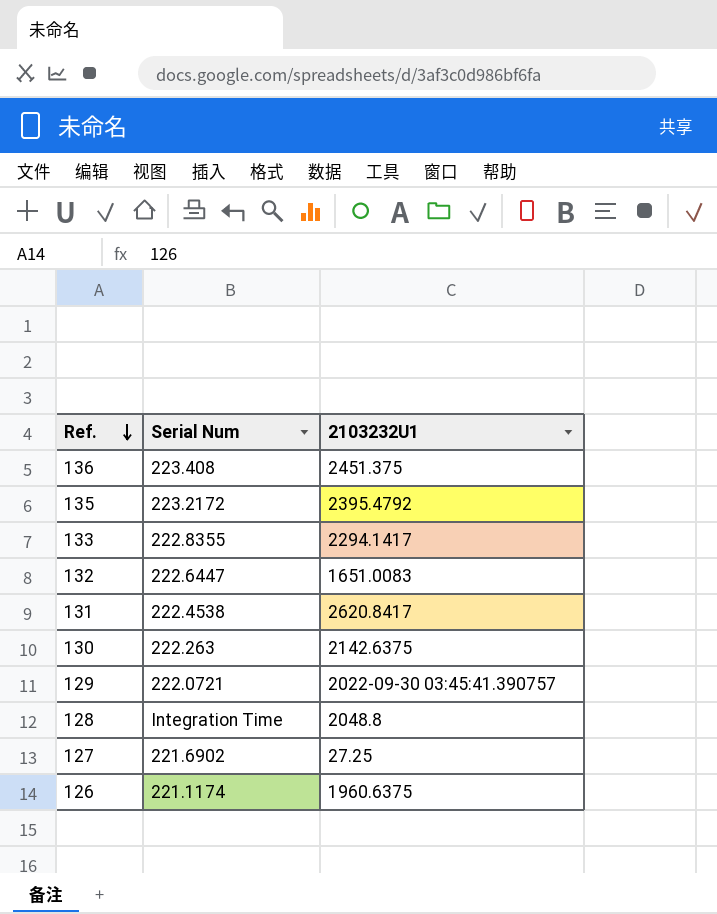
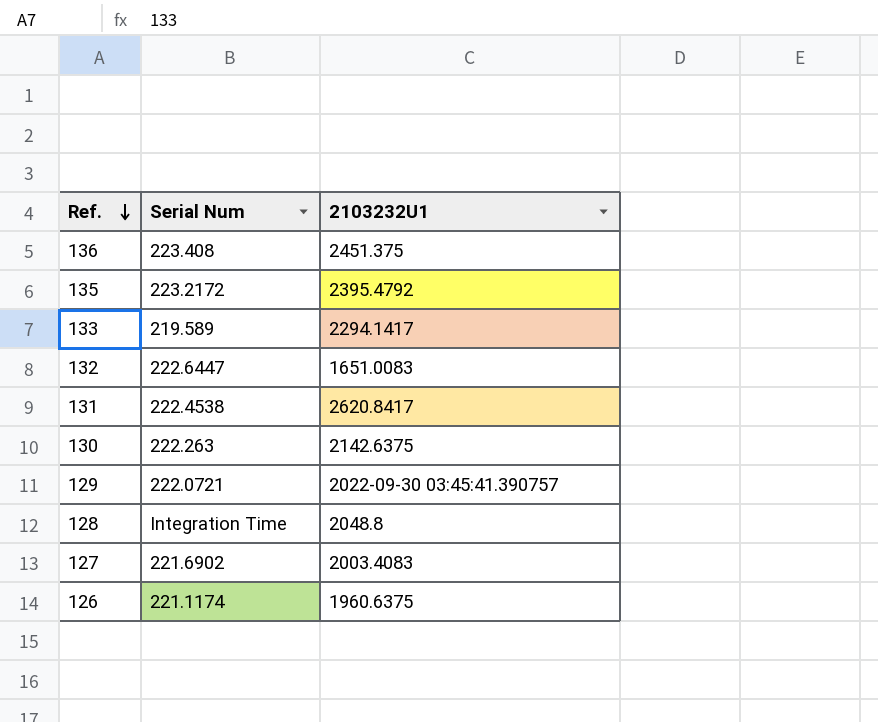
133 | Serial Num: 222.8355 -> 219.589
127 | 2103232U1: 27.25 -> 2003.4083

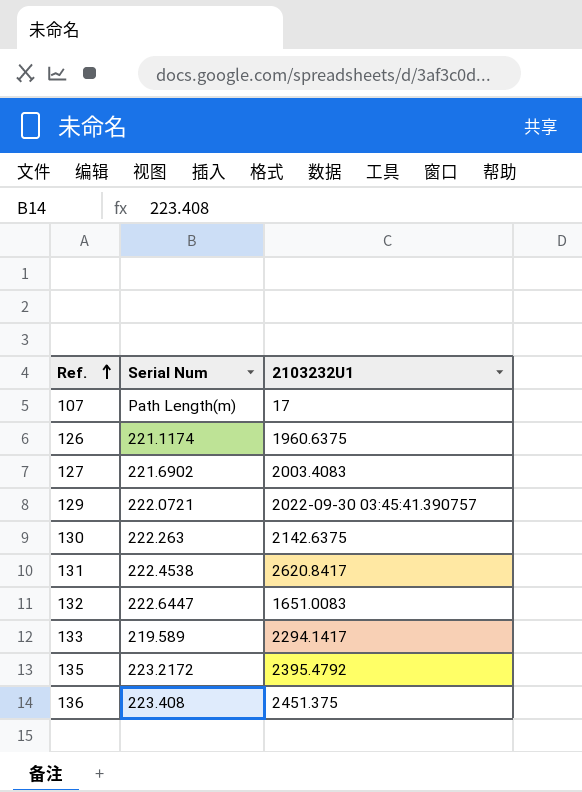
row order: Ref. descending -> Ref. ascending
row 128: Integration Time | 2048.8 -> none
row 107: none -> Path Length(m) | 17

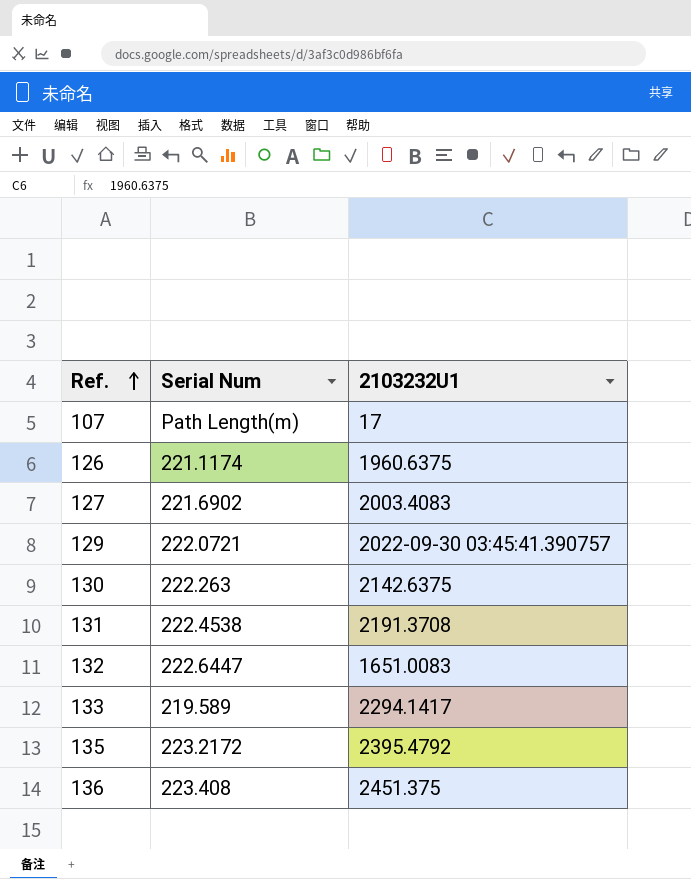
131 | 2103232U1: 2620.8417 -> 2191.3708

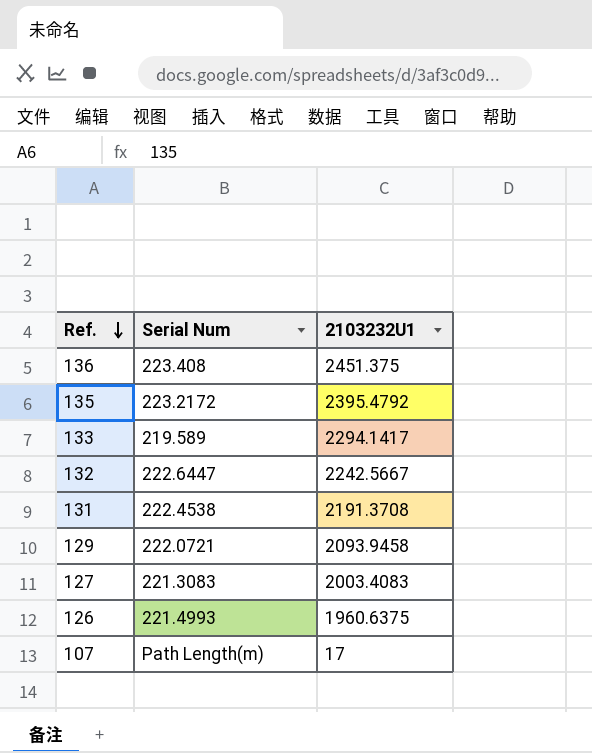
row order: Ref. ascending -> Ref. descending
row 130: 222.263 | 2142.6375 -> none
132 | 2103232U1: 1651.0083 -> 2242.5667
129 | 2103232U1: 2022-09-30 03:45:41.390757 -> 2093.9458
127 | Serial Num: 221.6902 -> 221.3083
126 | Serial Num: 221.1174 -> 221.4993

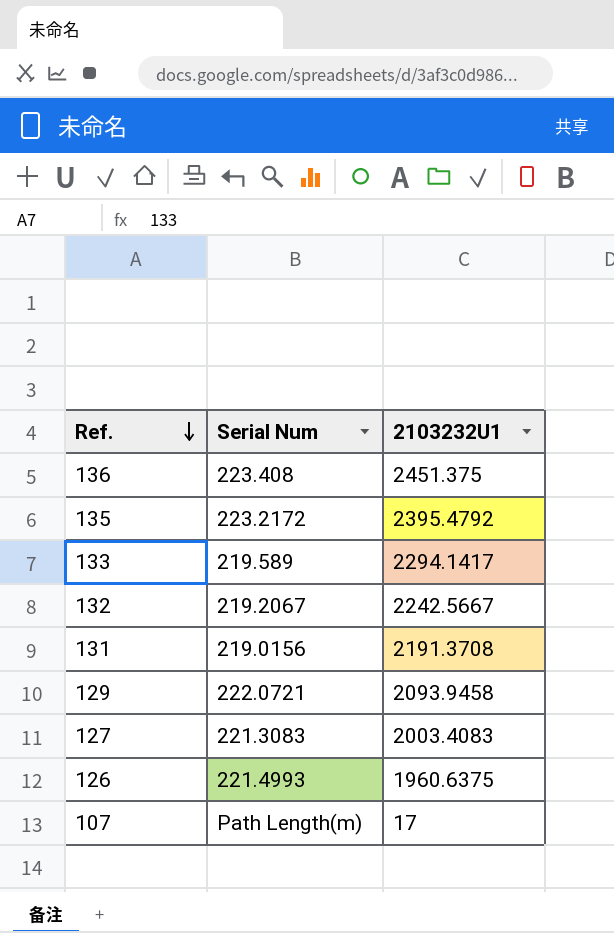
132 | Serial Num: 222.6447 -> 219.2067
131 | Serial Num: 222.4538 -> 219.0156

